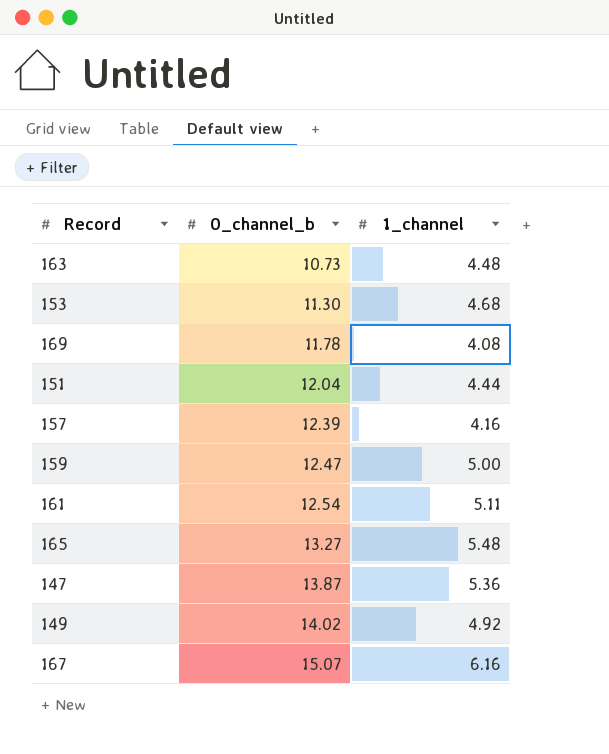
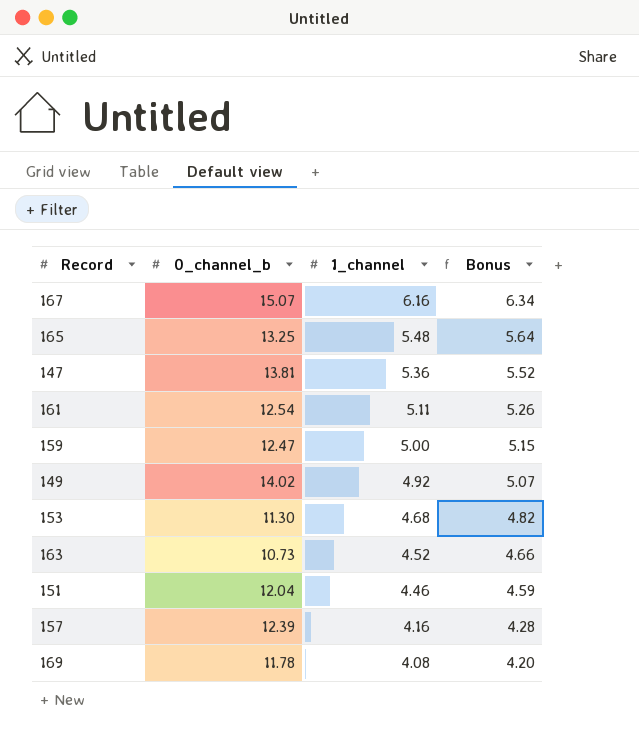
row order: 0_channel_b ascending -> 1_channel descending
column Bonus | formula: none -> [1_channel] * 1.03
165 | 0_channel_b: 13.27 -> 13.25
147 | 0_channel_b: 13.87 -> 13.81
163 | 1_channel: 4.48 -> 4.52
151 | 1_channel: 4.44 -> 4.46

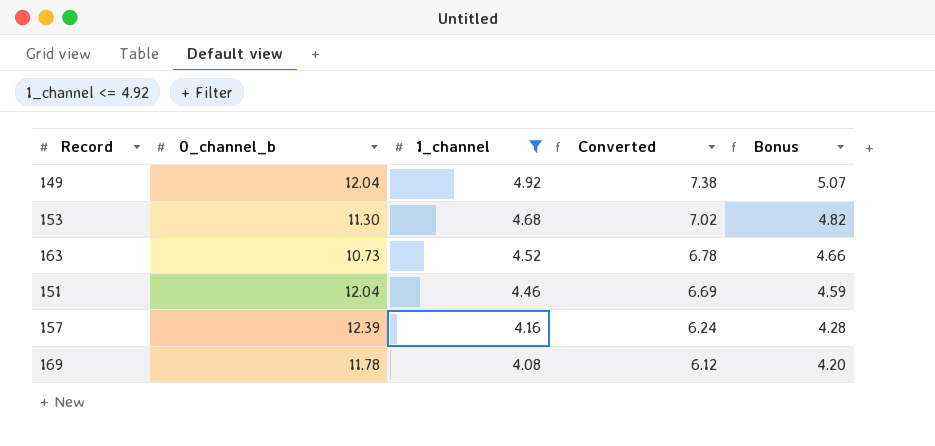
filter: none -> 1_channel <= 4.92
column Converted | formula: none -> [1_channel] * 1.5
149 | 0_channel_b: 14.02 -> 12.04

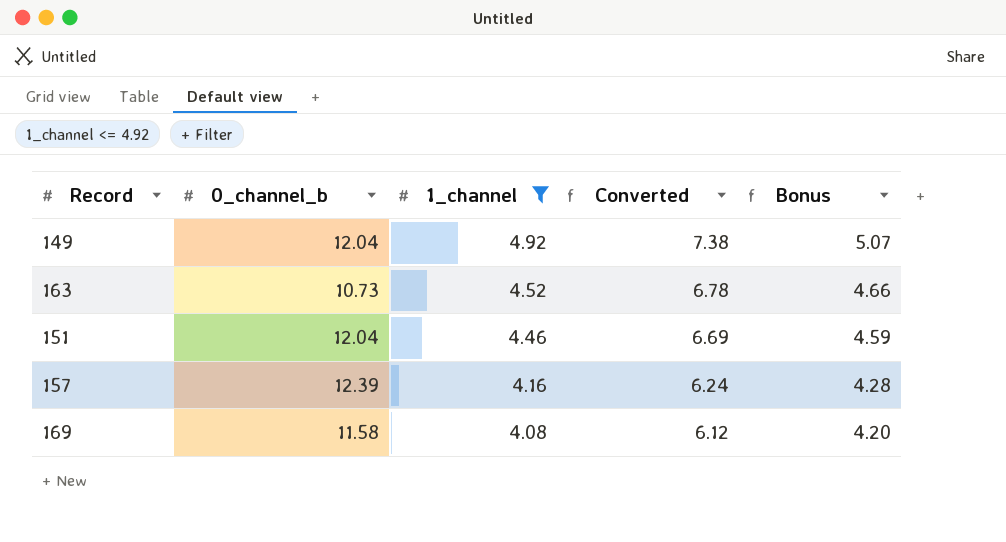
row 153: 11.30 | 4.68 | 7.02 | 4.82 -> none
169 | 0_channel_b: 11.78 -> 11.58

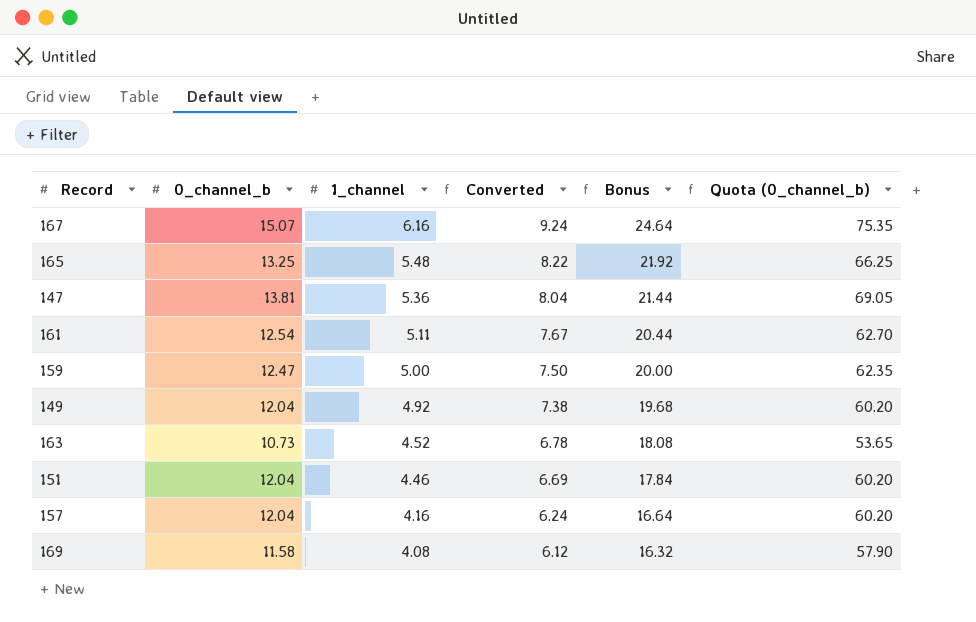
filter: 1_channel <= 4.92 -> none
column Bonus | formula: [1_channel] * 1.03 -> [1_channel] * 4
column Quota (0_channel_b) | formula: none -> [0_channel_b] * 5
157 | 0_channel_b: 12.39 -> 12.04

